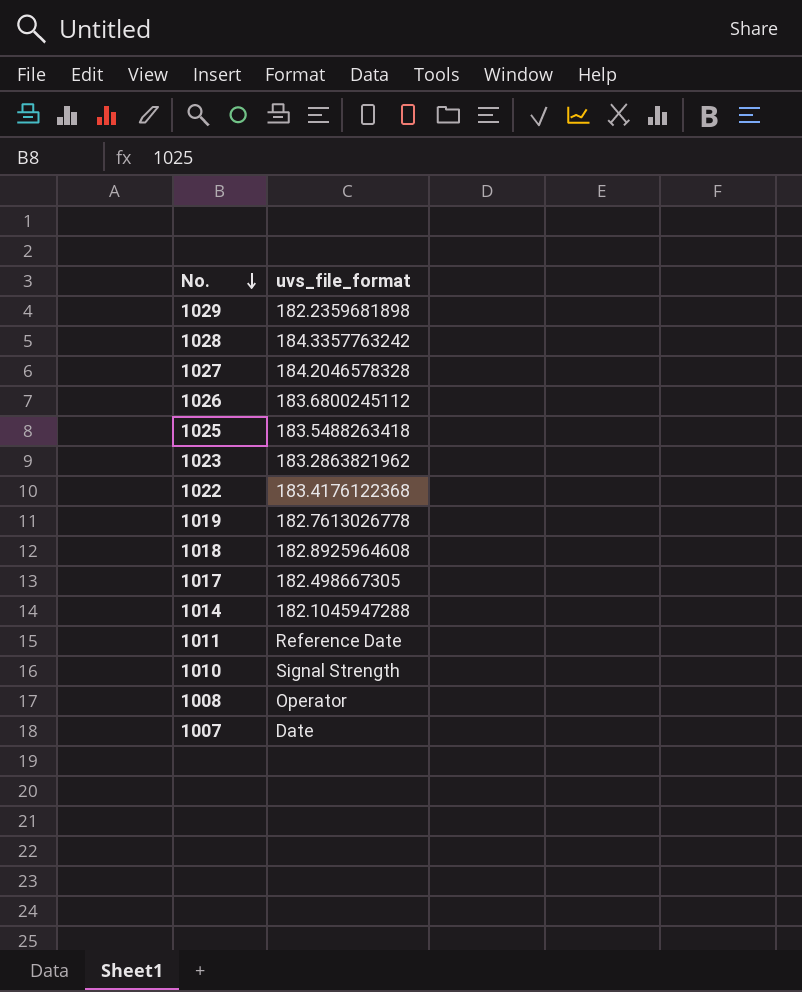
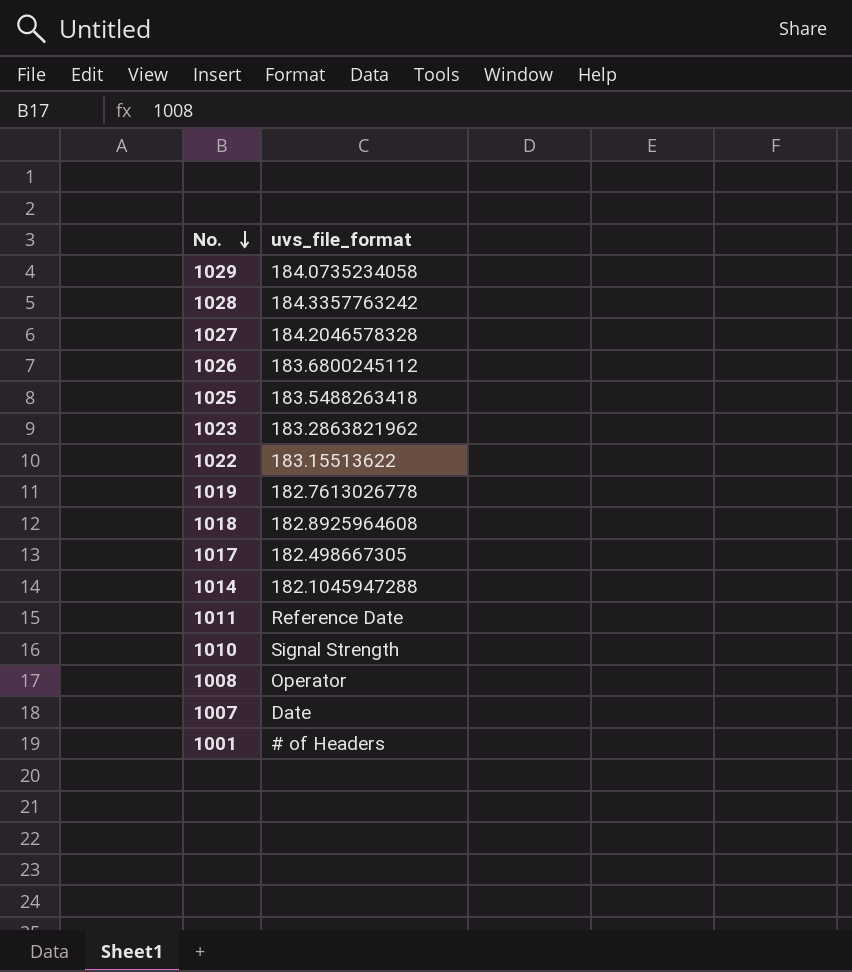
1029 | uvs_file_format: 182.2359681898 -> 184.0735234058
1022 | uvs_file_format: 183.4176122368 -> 183.15513622
row 1001: none -> # of Headers

